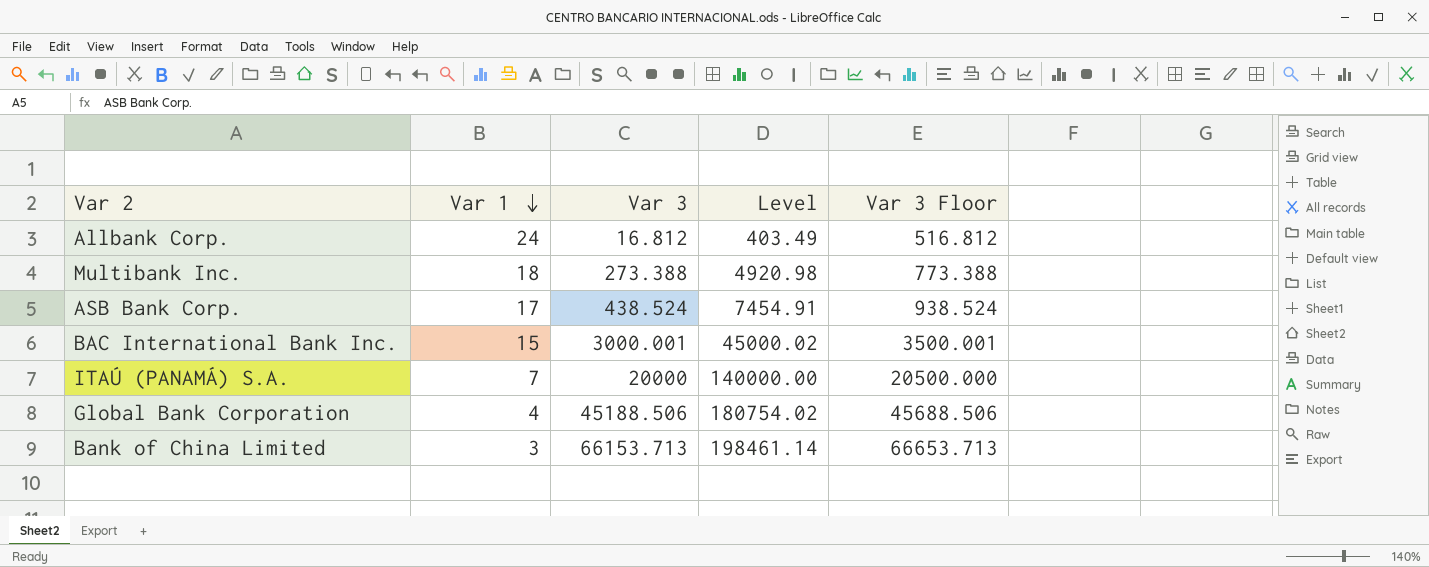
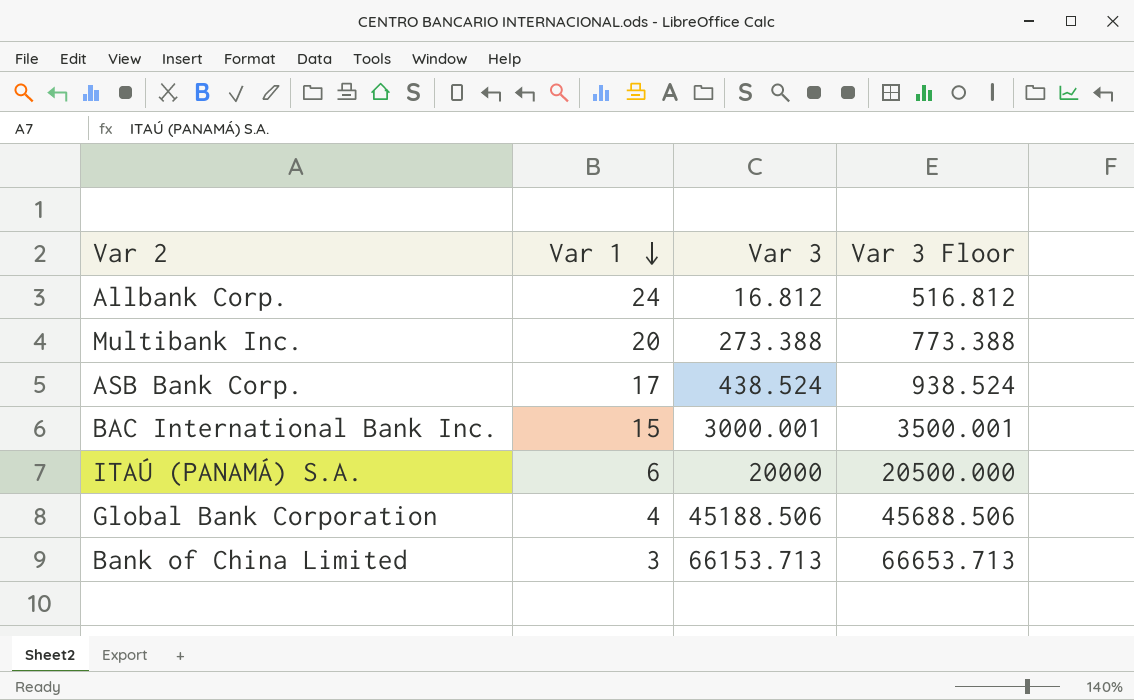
column Level | formula: [Var 1] * [Var 3] -> none
Multibank Inc. | Var 1: 18 -> 20
ITAÚ (PANAMÁ) S.A. | Var 1: 7 -> 6

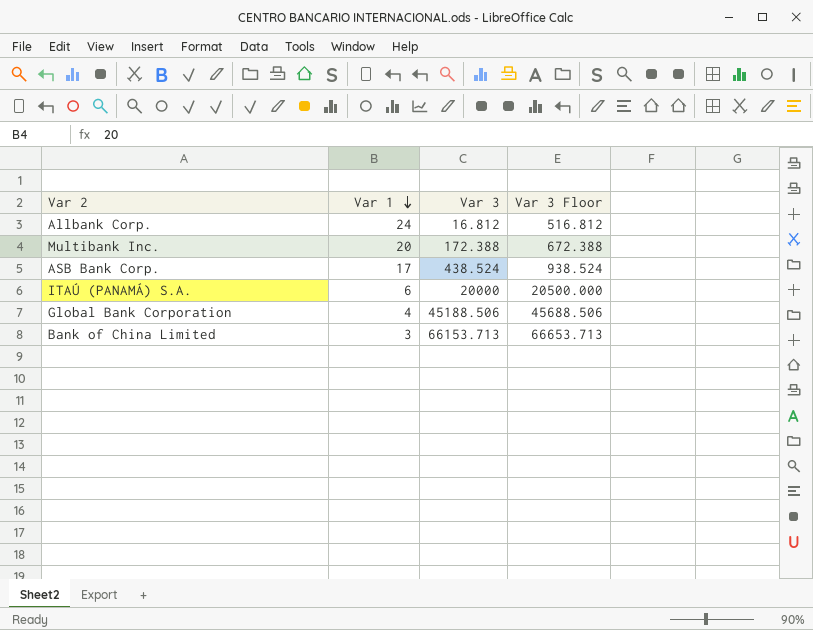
row BAC International Bank Inc.: 15 | 3000.001 | 3500.001 -> none
Multibank Inc. | Var 3: 273.388 -> 172.388
Multibank Inc. | Var 3 Floor: 773.388 -> 672.388

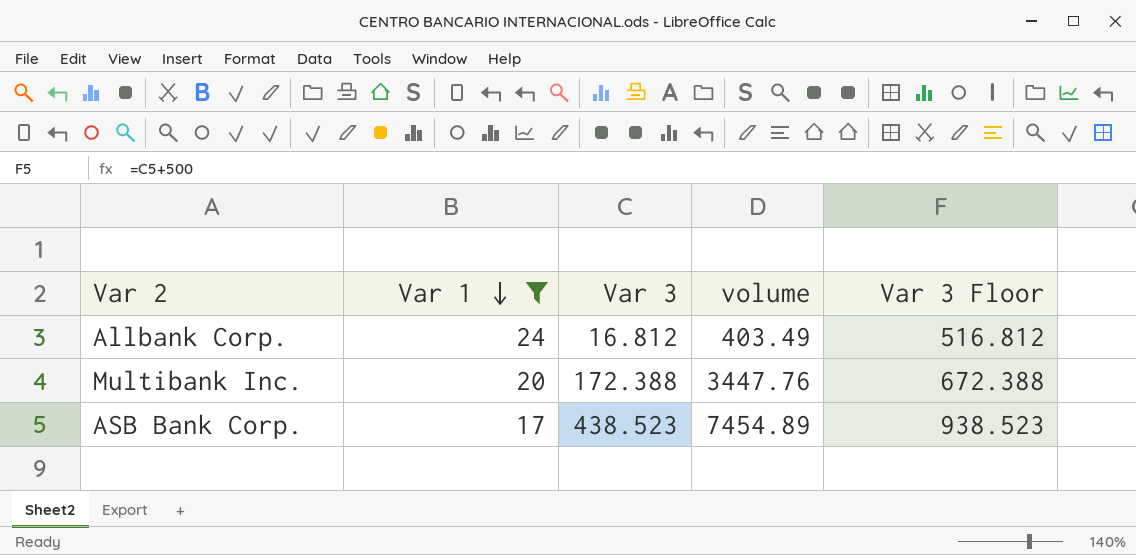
filter: none -> Var 1 >= 17
column volume | formula: none -> [Var 1] * [Var 3]
ASB Bank Corp. | Var 3: 438.524 -> 438.523
ASB Bank Corp. | Var 3 Floor: 938.524 -> 938.523

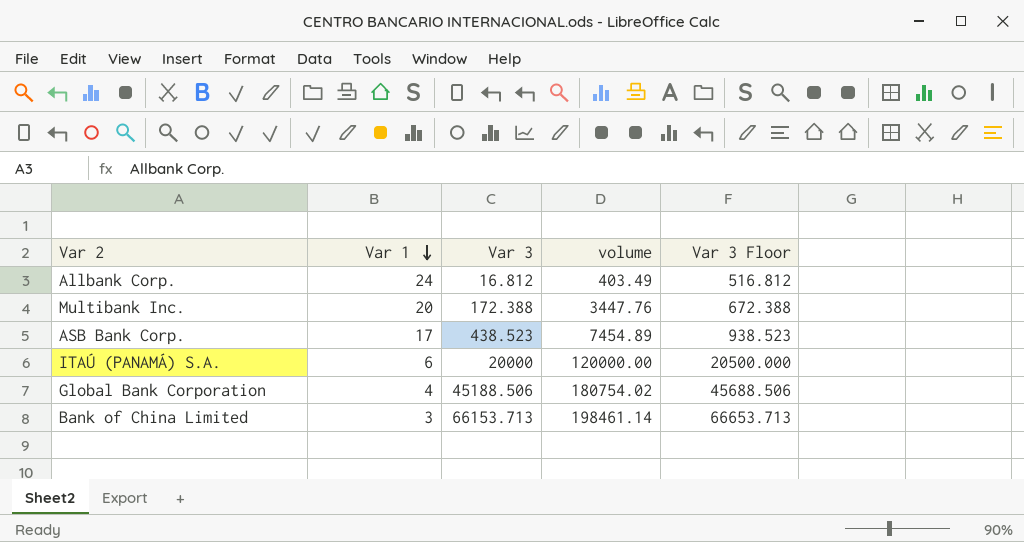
filter: Var 1 >= 17 -> none

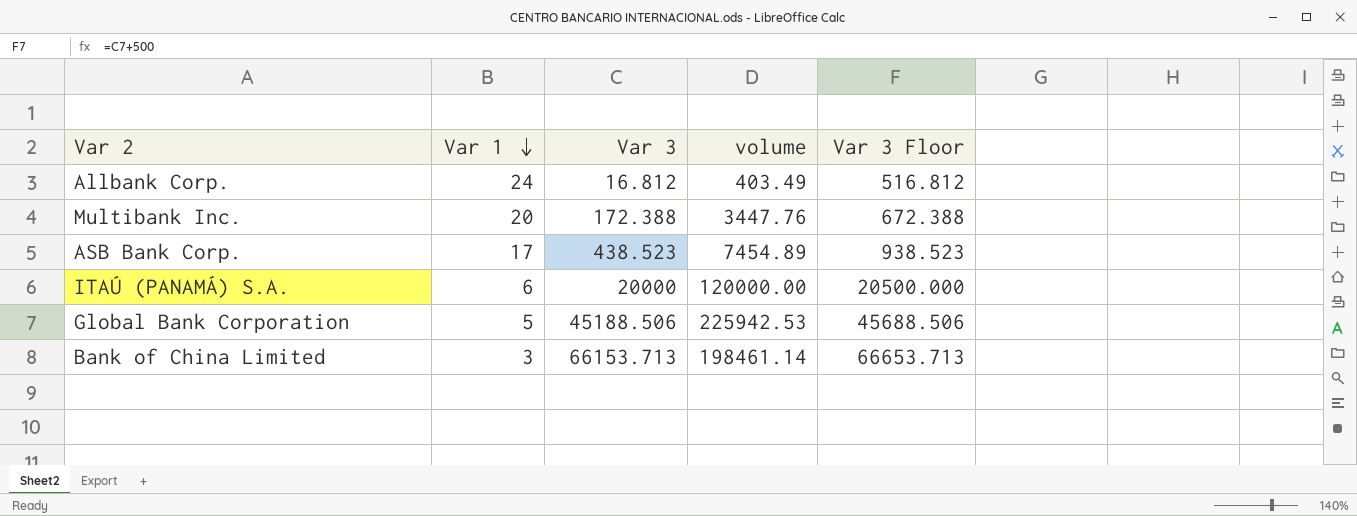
Global Bank Corporation | Var 1: 4 -> 5
Global Bank Corporation | volume: 180754.02 -> 225942.53

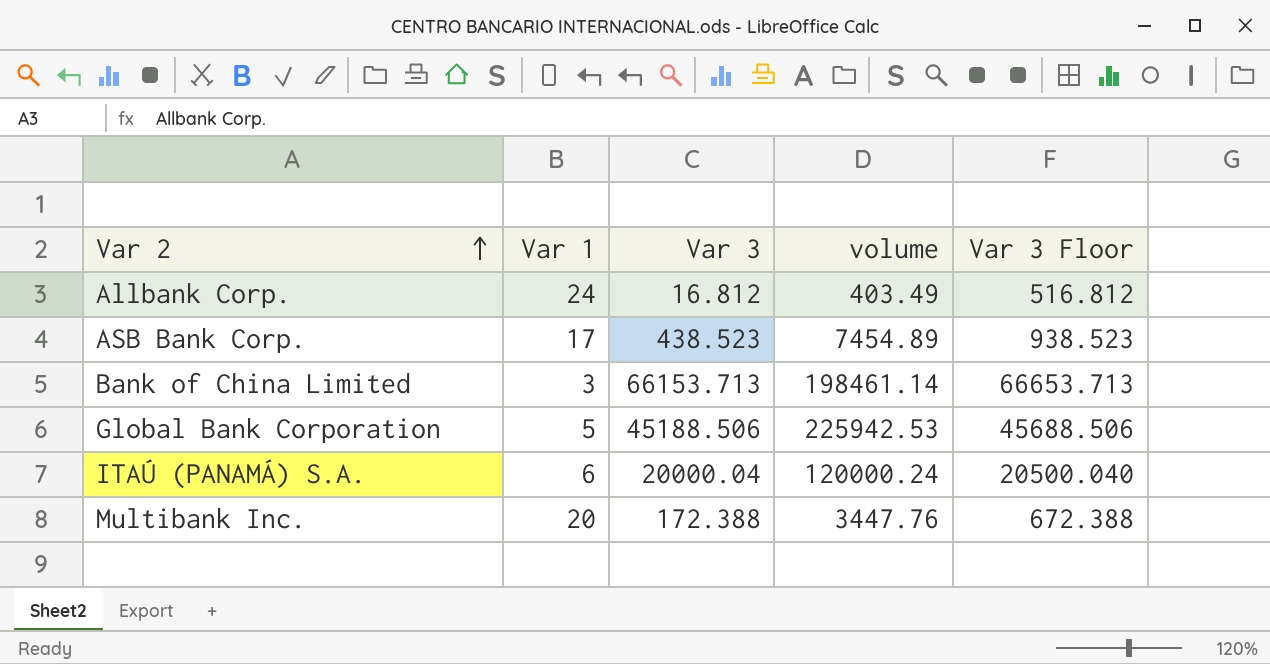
row order: Var 1 descending -> Var 2 ascending
ITAÚ (PANAMÁ) S.A. | Var 3: 20000 -> 20000.04
ITAÚ (PANAMÁ) S.A. | volume: 120000.00 -> 120000.24
ITAÚ (PANAMÁ) S.A. | Var 3 Floor: 20500.000 -> 20500.040

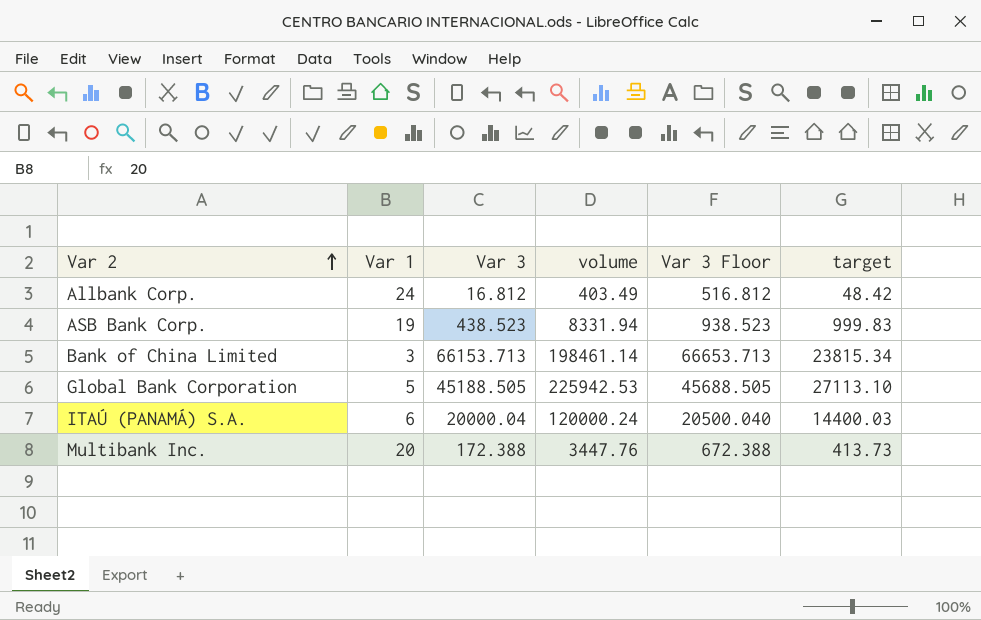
column target | formula: none -> [volume] * 0.12
ASB Bank Corp. | Var 1: 17 -> 19
ASB Bank Corp. | volume: 7454.89 -> 8331.94
Global Bank Corporation | Var 3: 45188.506 -> 45188.505
Global Bank Corporation | Var 3 Floor: 45688.506 -> 45688.505

